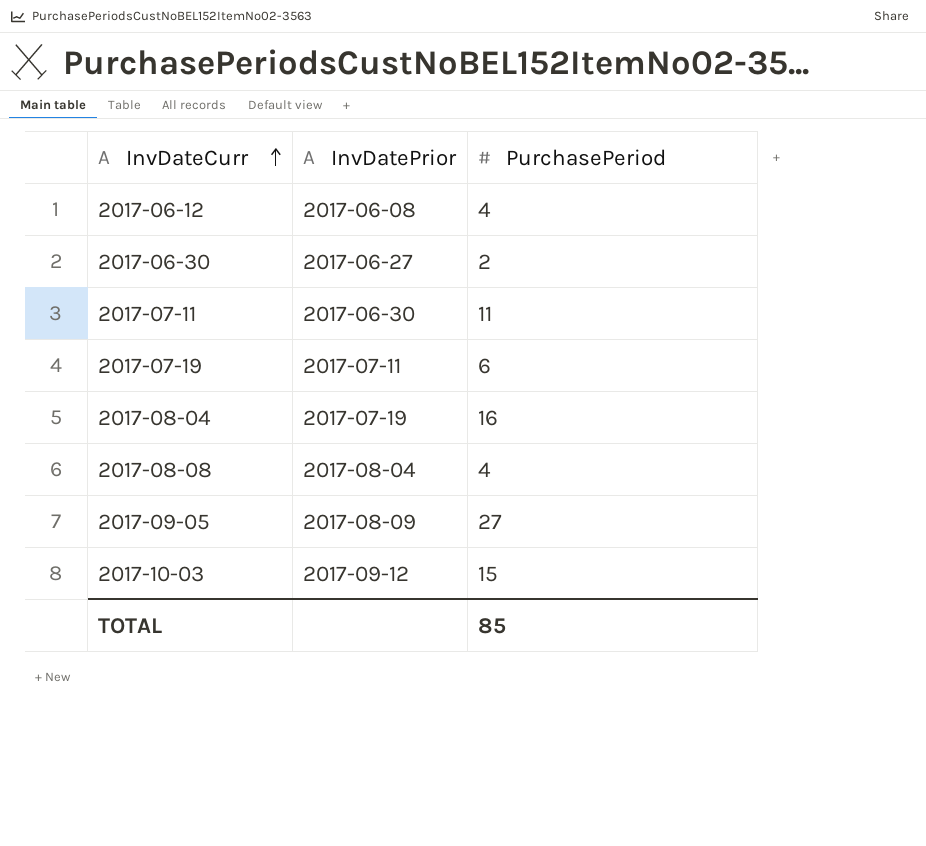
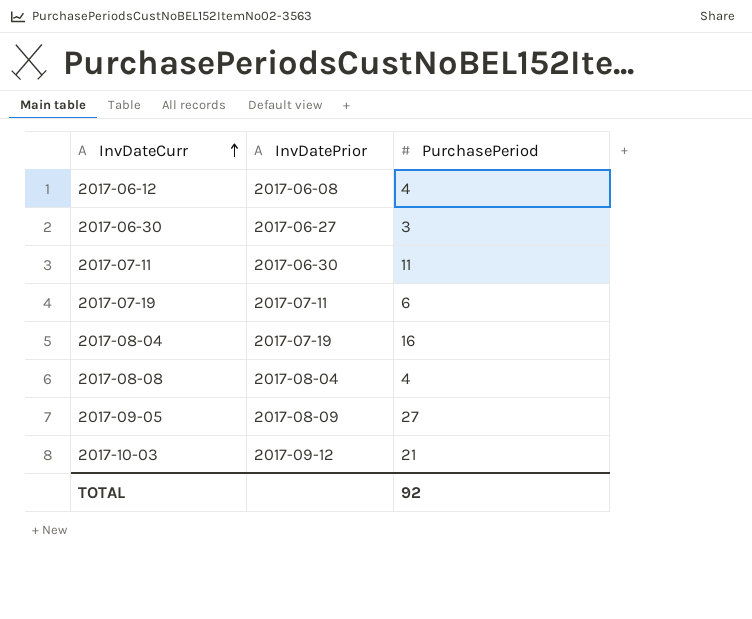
2017-06-30 | PurchasePeriod: 2 -> 3
2017-10-03 | PurchasePeriod: 15 -> 21
TOTAL | PurchasePeriod: 85 -> 92

